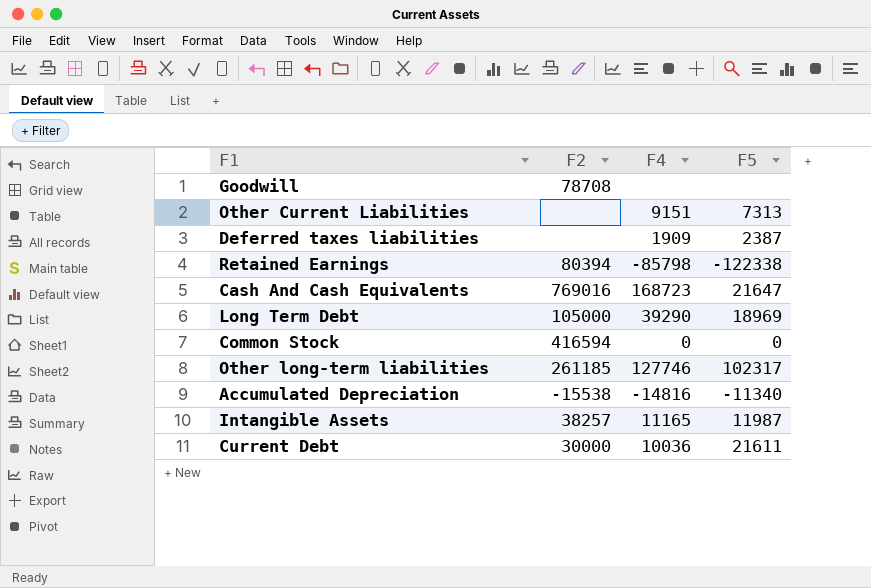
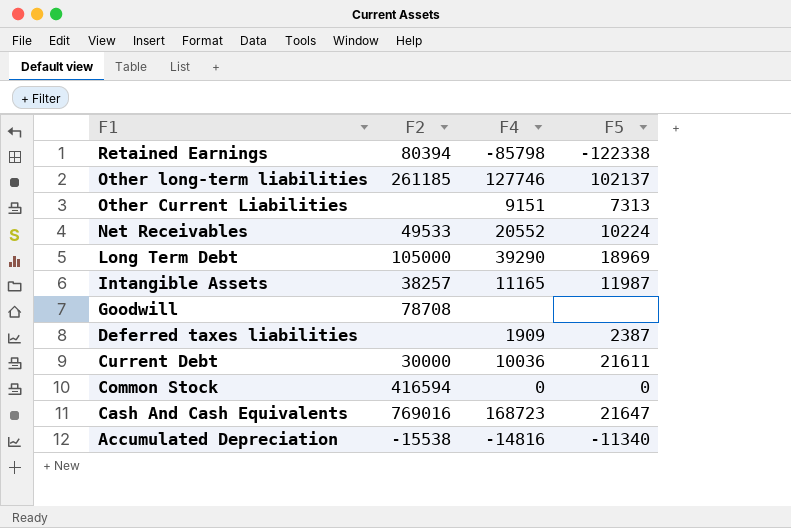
row order: none -> F1 descending
Other long-term liabilities | F5: 102317 -> 102137
row Net Receivables: none -> 49533 | 20552 | 10224

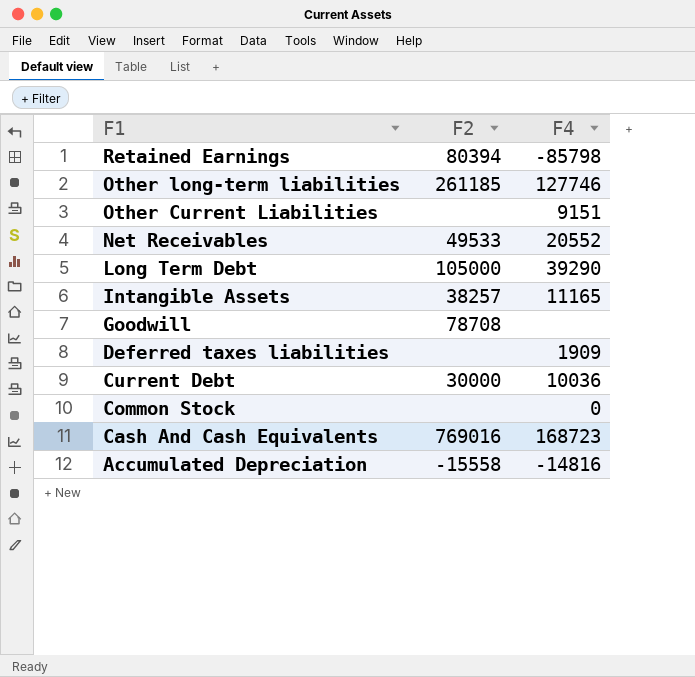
column F5 | position: 4 -> none
Common Stock | F2: 416594 -> none
Accumulated Depreciation | F2: -15538 -> -15558

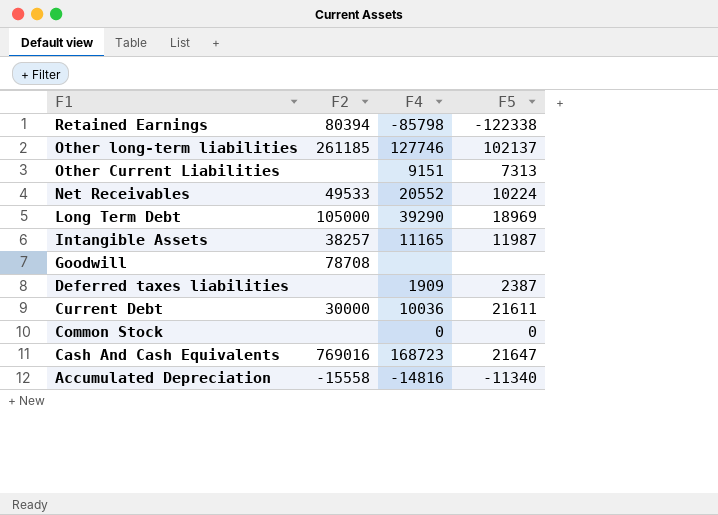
column F5 | position: none -> 4

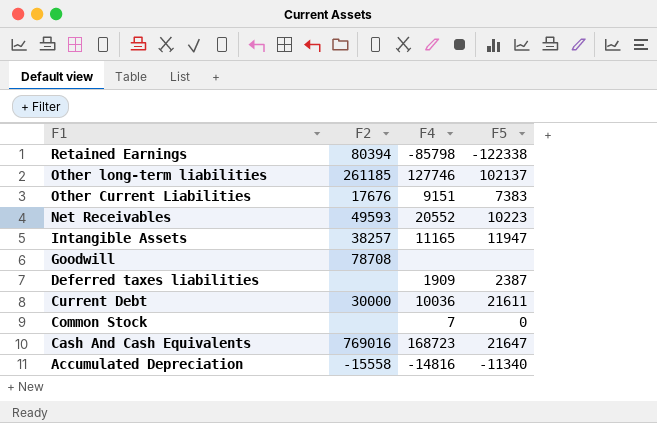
row Long Term Debt: 105000 | 39290 | 18969 -> none
Other Current Liabilities | F2: none -> 17676
Other Current Liabilities | F5: 7313 -> 7383
Net Receivables | F2: 49533 -> 49593
Net Receivables | F5: 10224 -> 10223
Intangible Assets | F5: 11987 -> 11947
Common Stock | F4: 0 -> 7

